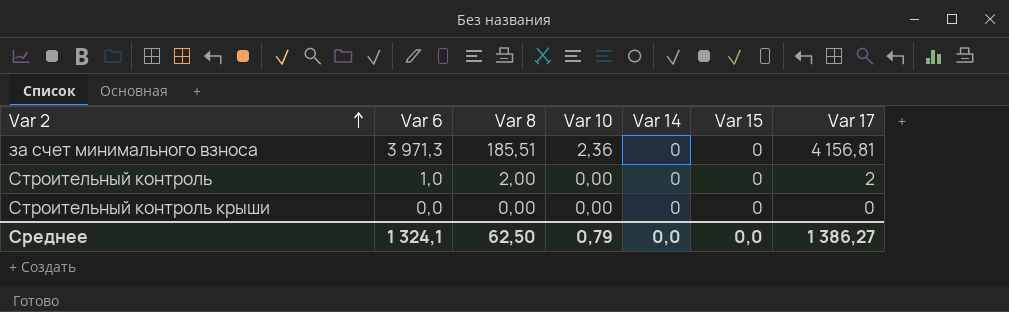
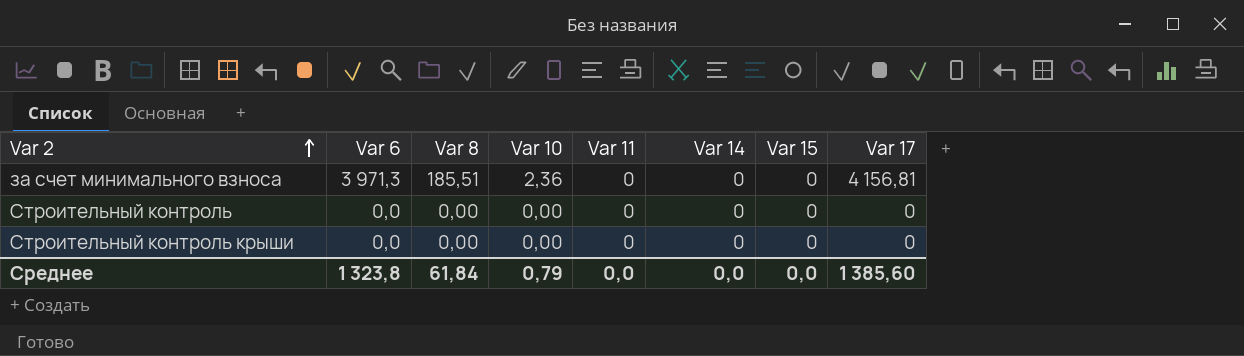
column Var 11 | position: none -> 5
Строительный контроль | Var 6: 1,0 -> 0,0
Строительный контроль | Var 8: 2,00 -> 0,00
Строительный контроль | Var 17: 2 -> 0
Среднее | Var 6: 1 324,1 -> 1 323,8
Среднее | Var 8: 62,50 -> 61,84
Среднее | Var 17: 1 386,27 -> 1 385,60

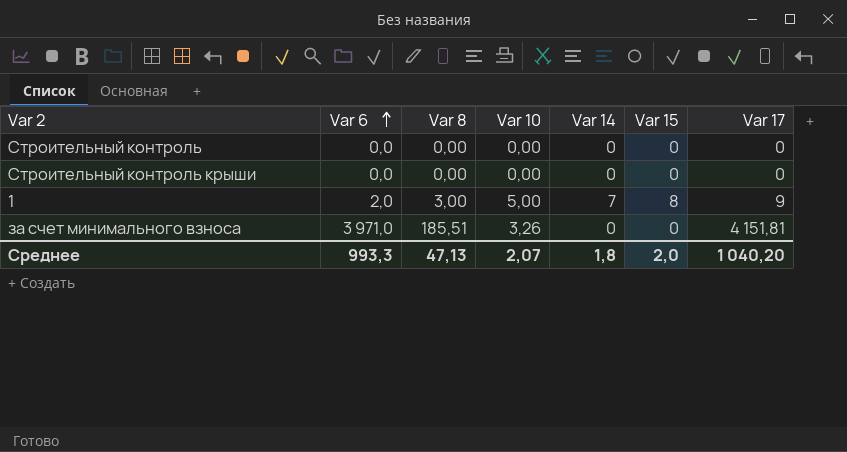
row order: Var 2 ascending -> Var 6 ascending
column Var 11 | position: 5 -> none
row 1: none -> 2,0 | 3,00 | 5,00 | 7 | 8 | 9
за счет минимального взноса | Var 6: 3 971,3 -> 3 971,0
за счет минимального взноса | Var 10: 2,36 -> 3,26
за счет минимального взноса | Var 17: 4 156,81 -> 4 151,81
Среднее | Var 6: 1 323,8 -> 993,3
Среднее | Var 8: 61,84 -> 47,13
Среднее | Var 10: 0,79 -> 2,07
Среднее | Var 14: 0,0 -> 1,8
Среднее | Var 15: 0,0 -> 2,0
Среднее | Var 17: 1 385,60 -> 1 040,20

